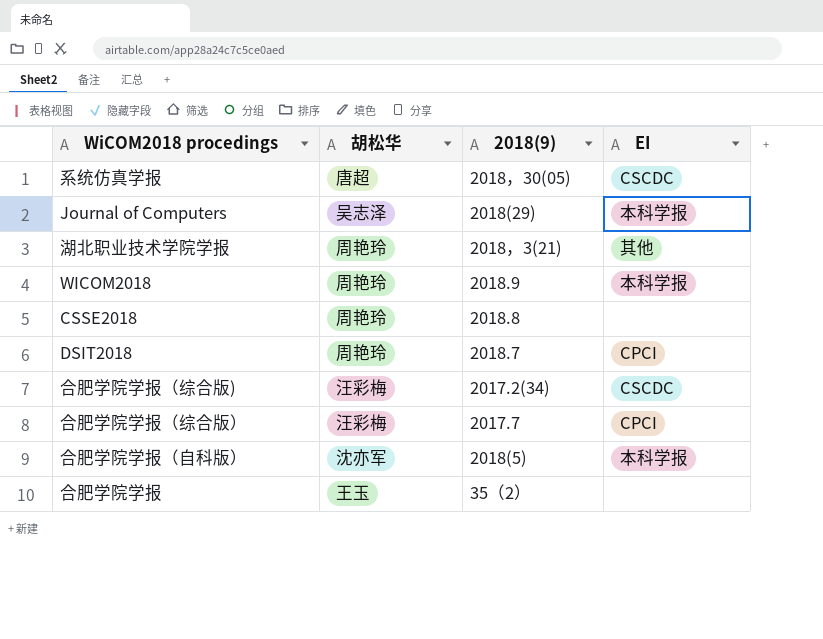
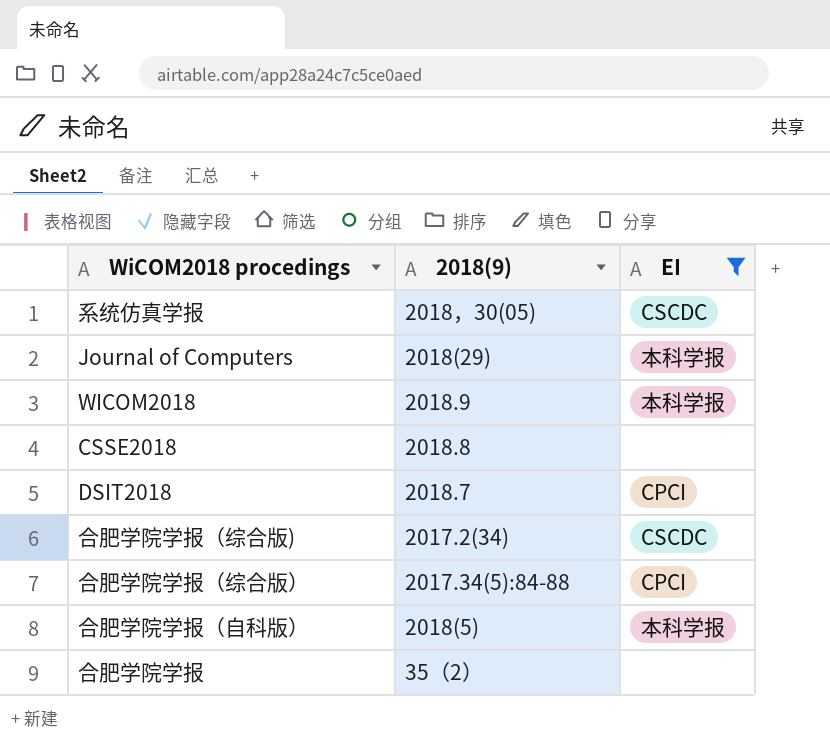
filter: none -> EI != 其他
column 胡松华 | position: 2 -> none
合肥学院学报（综合版） | 2018(9): 2017.7 -> 2017.34(5):84-88

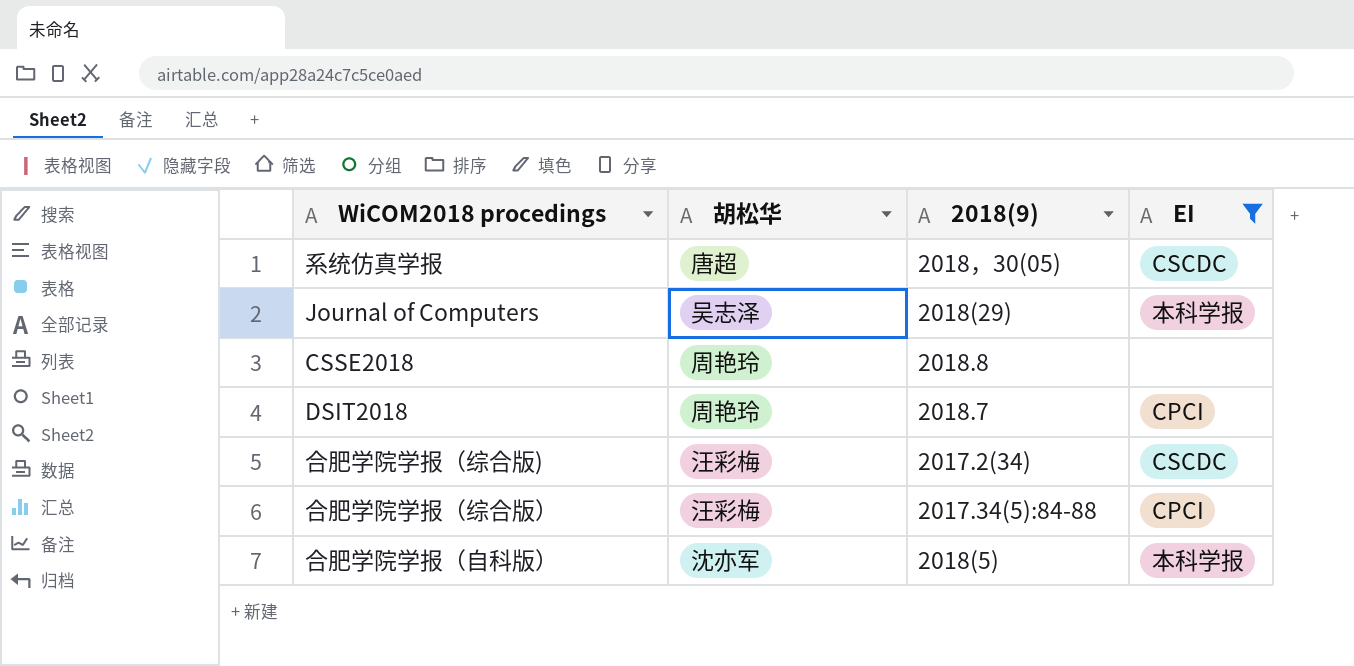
column 胡松华 | position: none -> 2
row WICOM2018: 2018.9 | 本科学报 -> none
row 合肥学院学报: 35（2） | none -> none

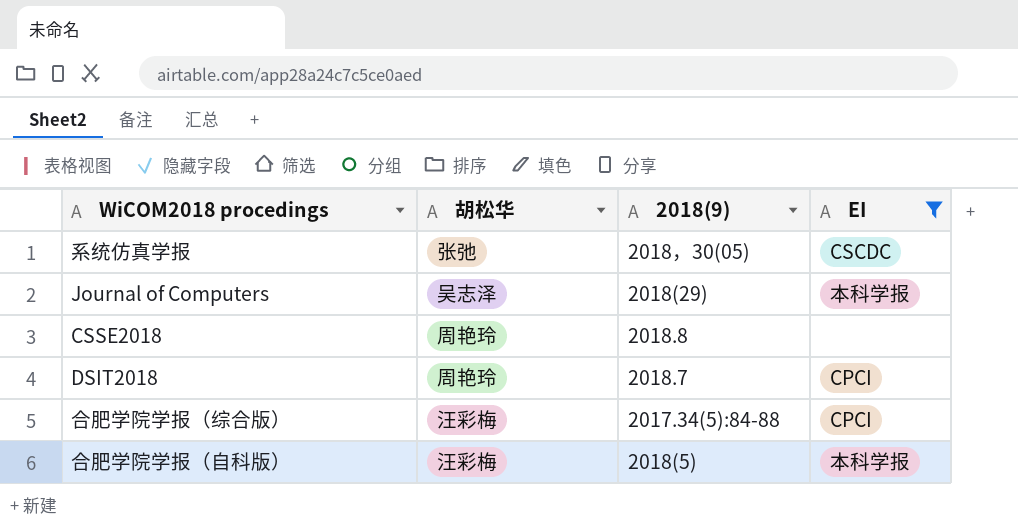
row 合肥学院学报（综合版): 汪彩梅 | 2017.2(34) | CSCDC -> none
系统仿真学报 | 胡松华: 唐超 -> 张弛
合肥学院学报（自科版） | 胡松华: 沈亦军 -> 汪彩梅

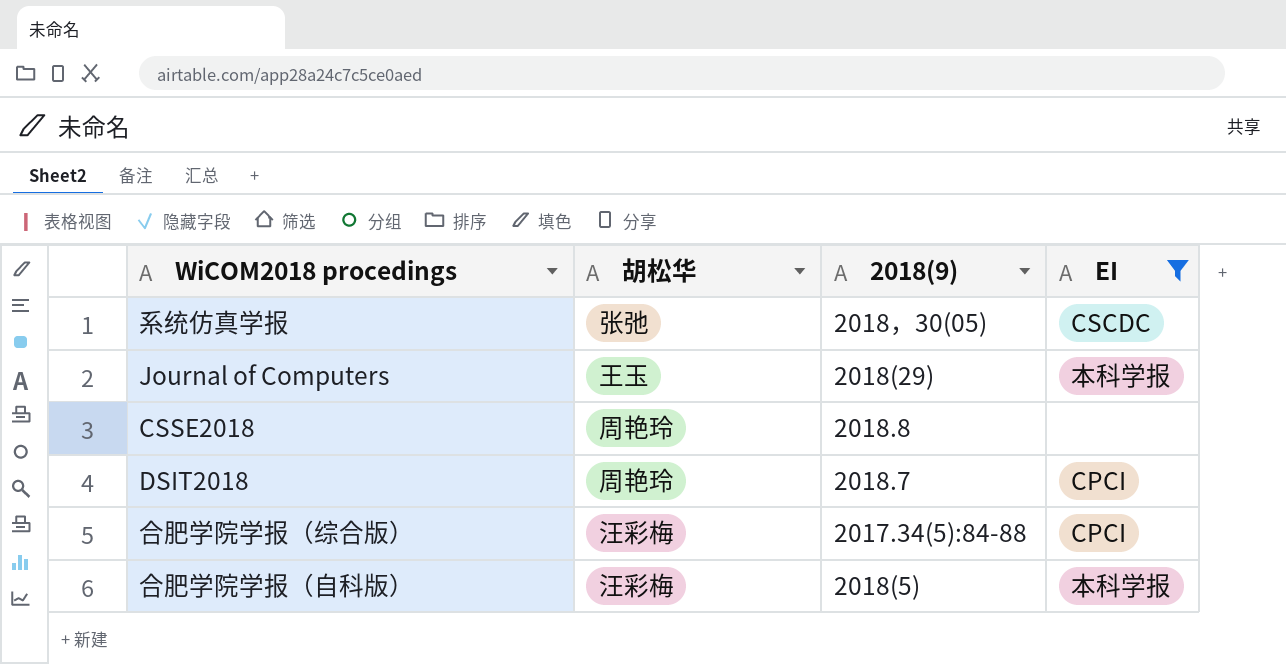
Journal of Computers | 胡松华: 吴志泽 -> 王玉

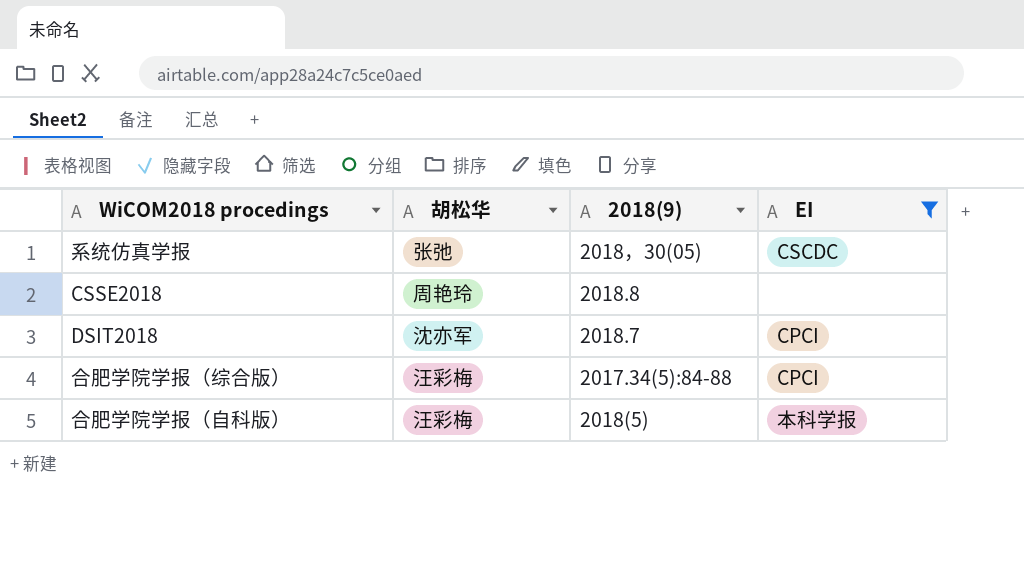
row Journal of Computers: 王玉 | 2018(29) | 本科学报 -> none
DSIT2018 | 胡松华: 周艳玲 -> 沈亦军

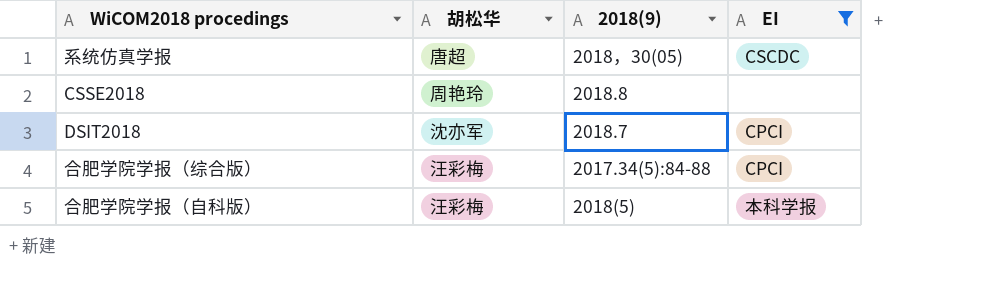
系统仿真学报 | 胡松华: 张弛 -> 唐超

